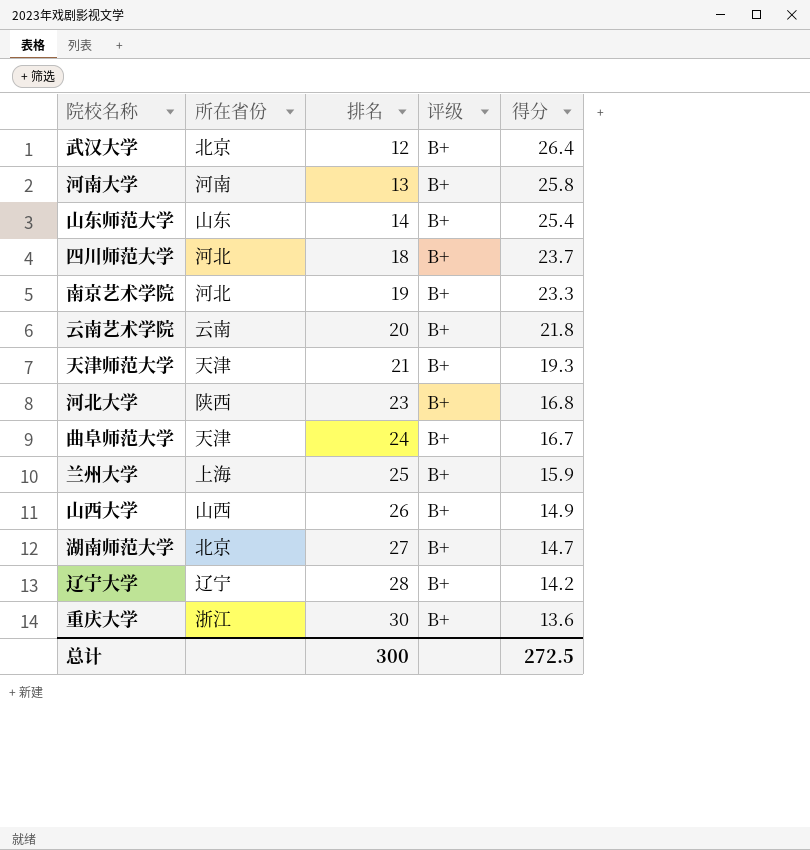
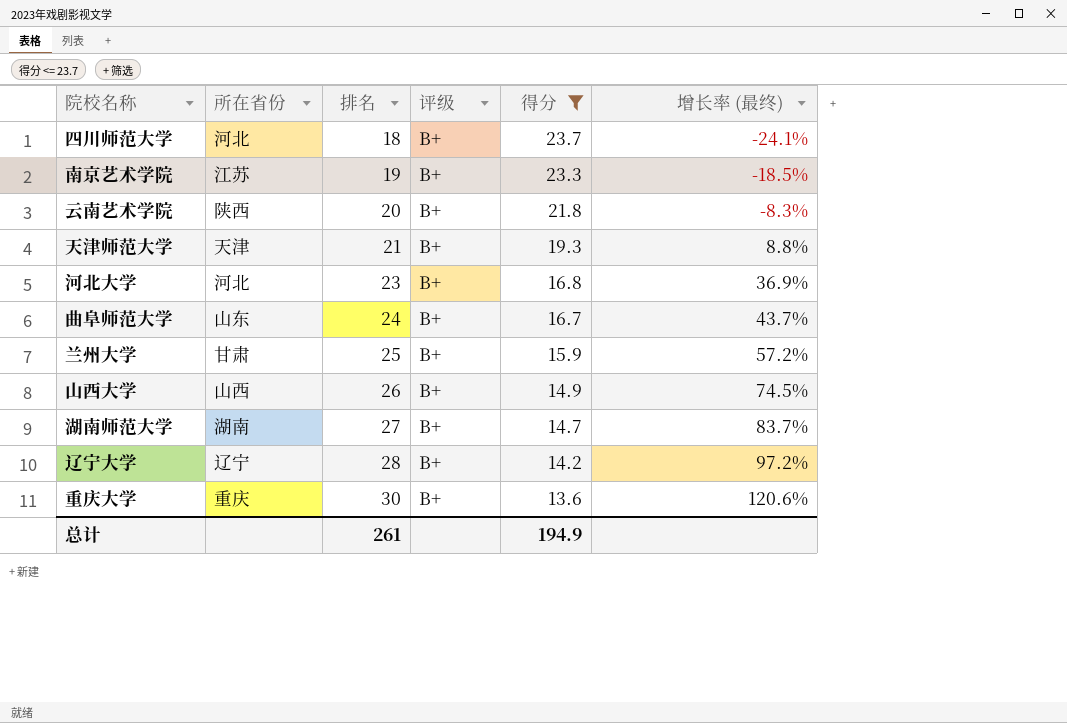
filter: none -> 得分 <= 23.7
column 增长率 (最终) | formula: none -> ([排名] - [得分]) / [得分]
南京艺术学院 | 所在省份: 河北 -> 江苏
云南艺术学院 | 所在省份: 云南 -> 陕西
河北大学 | 所在省份: 陕西 -> 河北
曲阜师范大学 | 所在省份: 天津 -> 山东
兰州大学 | 所在省份: 上海 -> 甘肃
湖南师范大学 | 所在省份: 北京 -> 湖南
重庆大学 | 所在省份: 浙江 -> 重庆
总计 | 排名: 300 -> 261
总计 | 得分: 272.5 -> 194.9

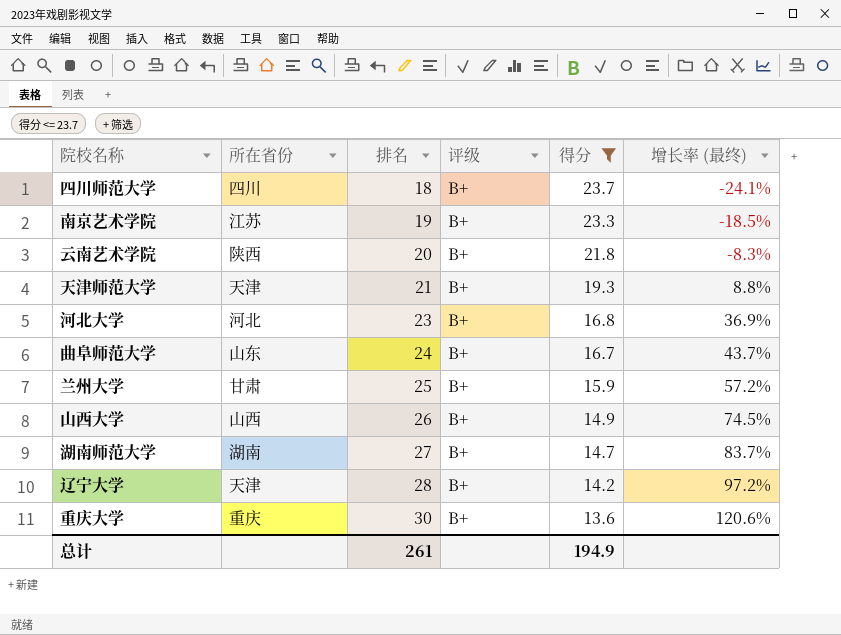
四川师范大学 | 所在省份: 河北 -> 四川
辽宁大学 | 所在省份: 辽宁 -> 天津

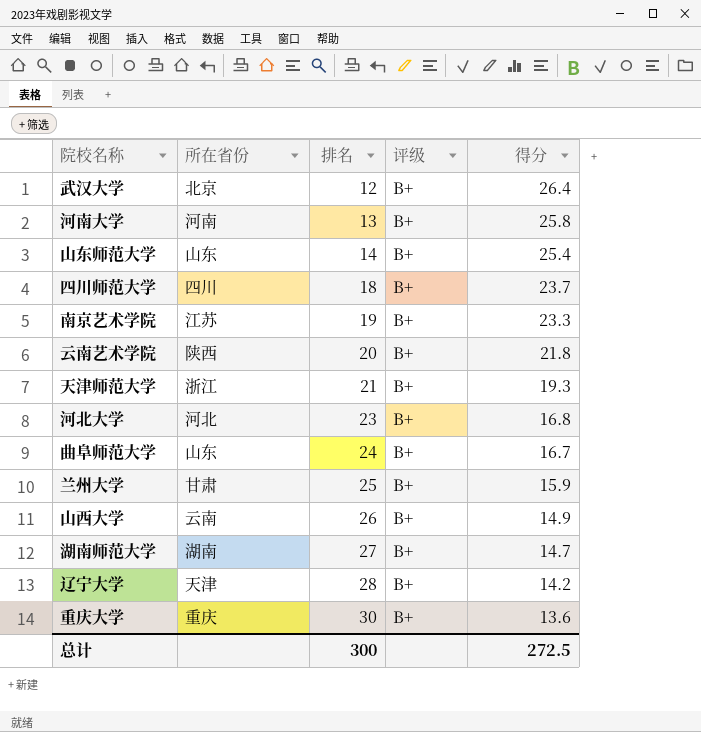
filter: 得分 <= 23.7 -> none
column 增长率 (最终) | formula: ([排名] - [得分]) / [得分] -> none
天津师范大学 | 所在省份: 天津 -> 浙江
山西大学 | 所在省份: 山西 -> 云南
总计 | 排名: 261 -> 300
总计 | 得分: 194.9 -> 272.5

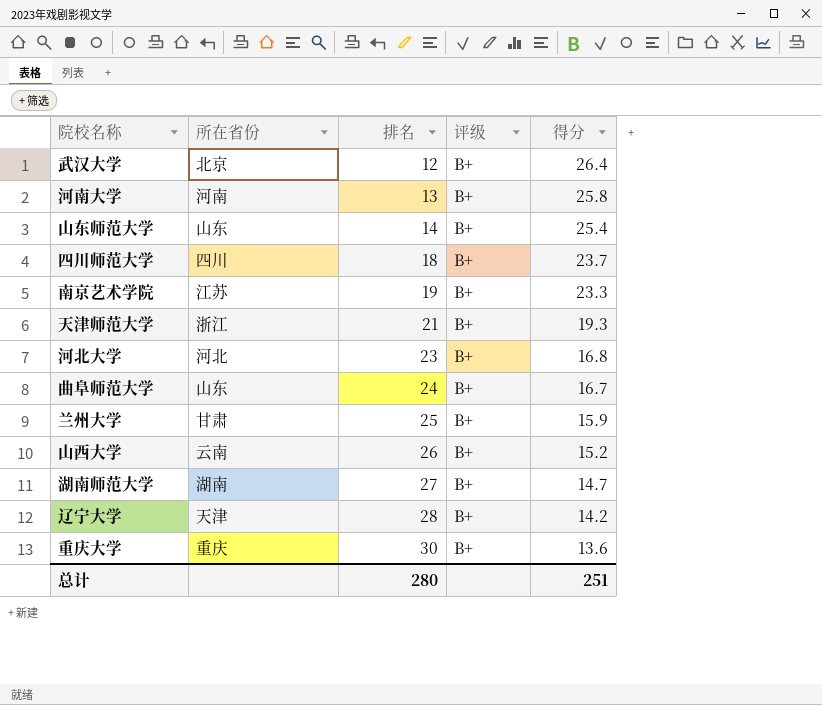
row 云南艺术学院: 陕西 | 20 | B+ | 21.8 -> none
山西大学 | 得分: 14.9 -> 15.2
总计 | 排名: 300 -> 280
总计 | 得分: 272.5 -> 251

